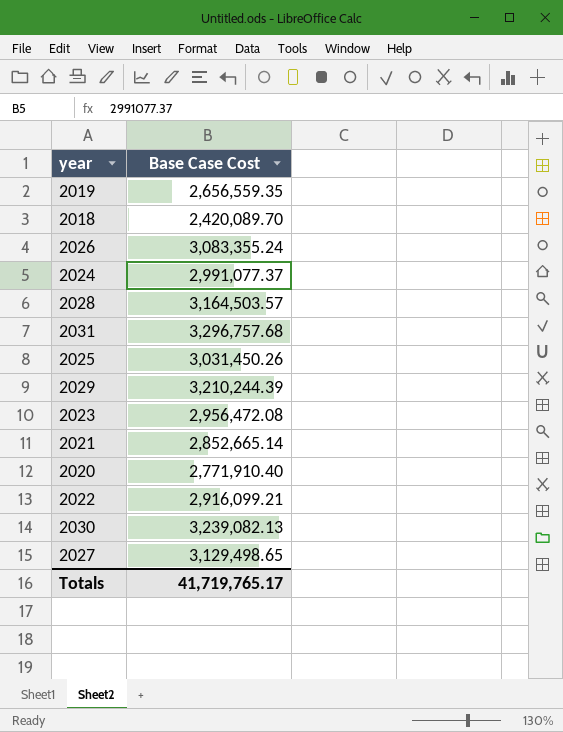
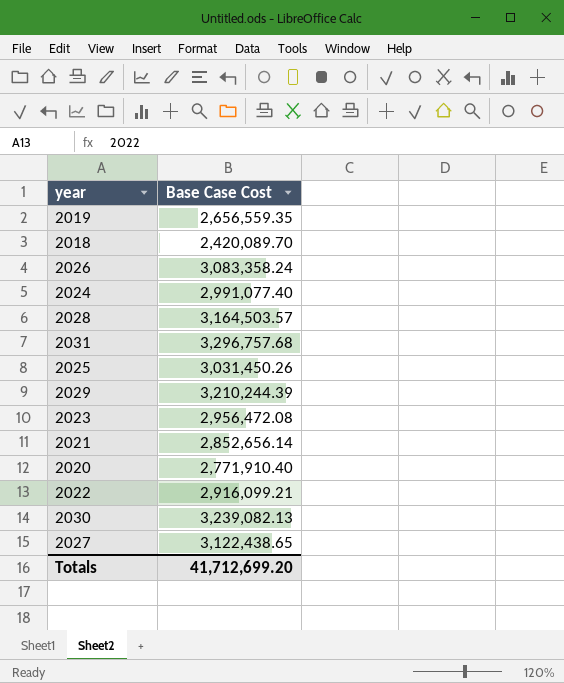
2026 | Base Case Cost: 3,083,355.24 -> 3,083,358.24
2024 | Base Case Cost: 2,991,077.37 -> 2,991,077.40
2021 | Base Case Cost: 2,852,665.14 -> 2,852,656.14
2027 | Base Case Cost: 3,129,498.65 -> 3,122,438.65
Totals | Base Case Cost: 41,719,765.17 -> 41,712,699.20

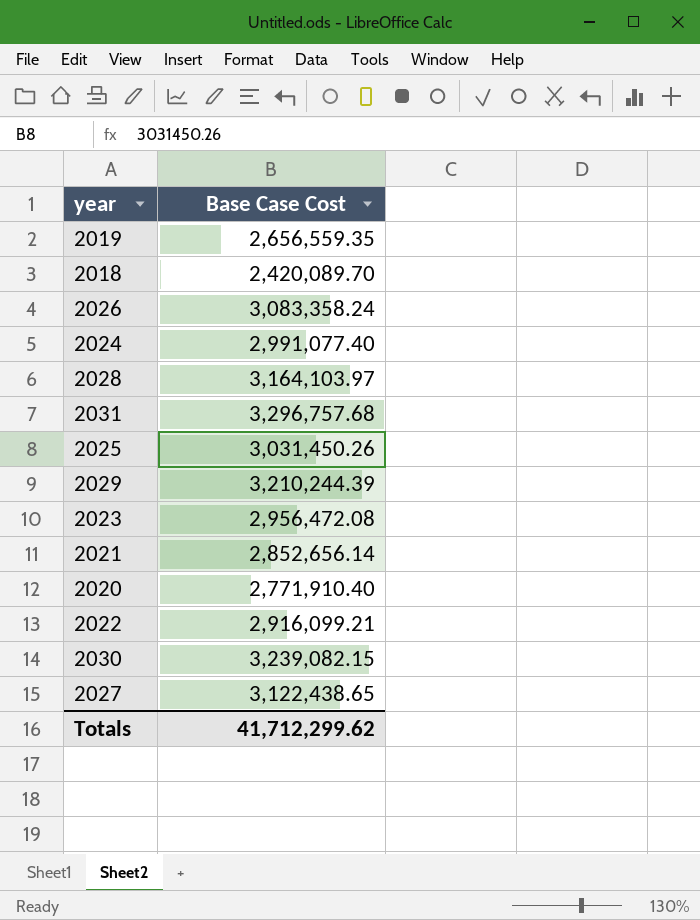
2028 | Base Case Cost: 3,164,503.57 -> 3,164,103.97
2030 | Base Case Cost: 3,239,082.13 -> 3,239,082.15
Totals | Base Case Cost: 41,712,699.20 -> 41,712,299.62

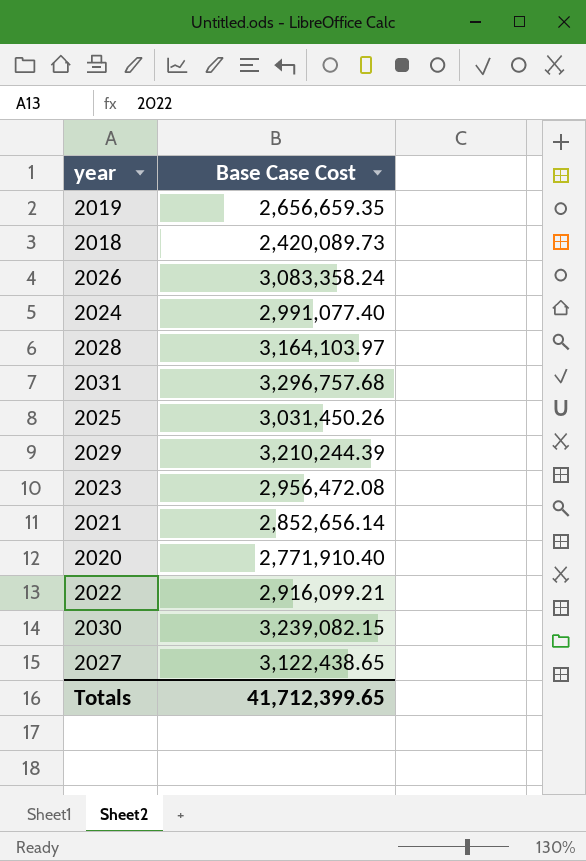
2019 | Base Case Cost: 2,656,559.35 -> 2,656,659.35
2018 | Base Case Cost: 2,420,089.70 -> 2,420,089.73
Totals | Base Case Cost: 41,712,299.62 -> 41,712,399.65

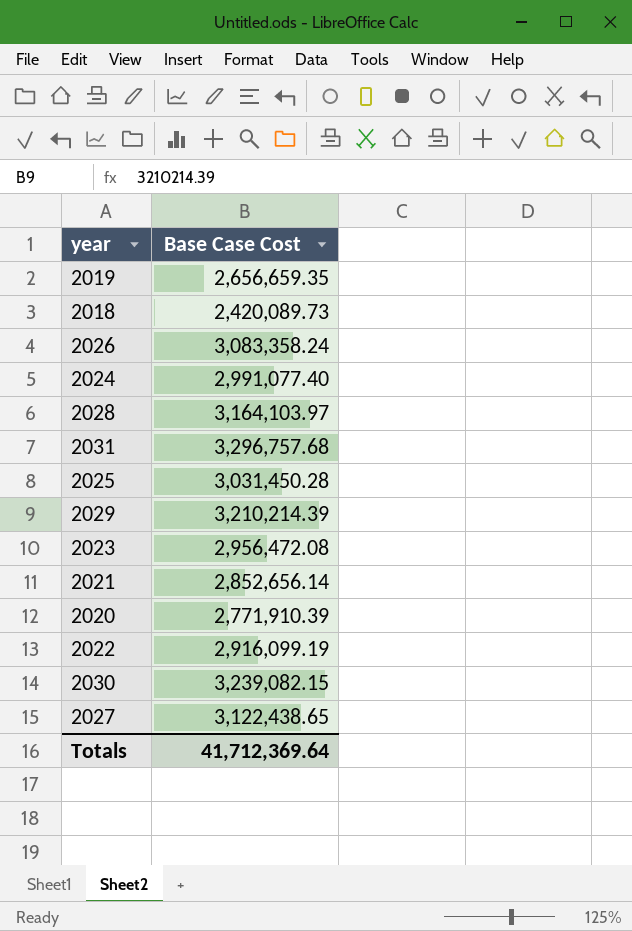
2025 | Base Case Cost: 3,031,450.26 -> 3,031,450.28
2029 | Base Case Cost: 3,210,244.39 -> 3,210,214.39
2020 | Base Case Cost: 2,771,910.40 -> 2,771,910.39
2022 | Base Case Cost: 2,916,099.21 -> 2,916,099.19
Totals | Base Case Cost: 41,712,399.65 -> 41,712,369.64

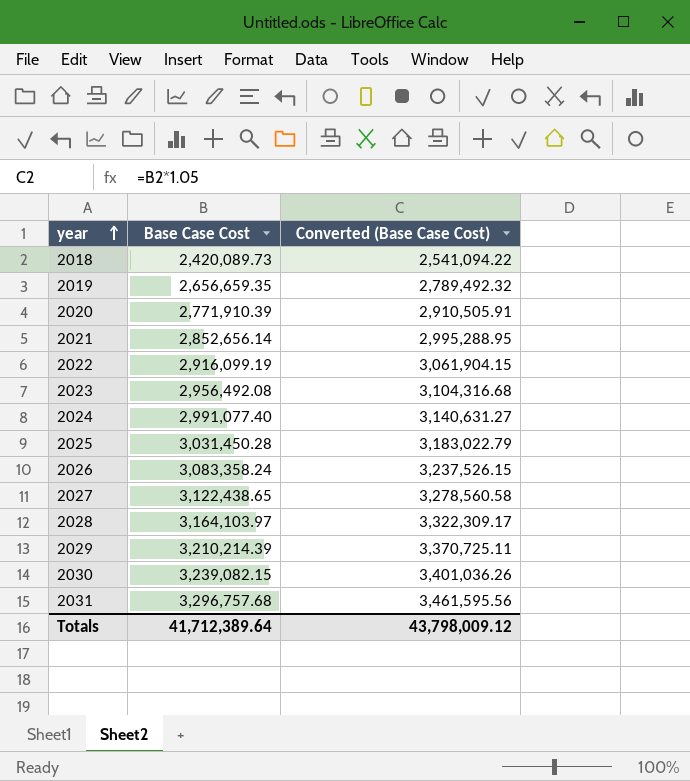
row order: none -> year ascending
column Converted (Base Case Cost) | formula: none -> [Base Case Cost] * 1.05
2023 | Base Case Cost: 2,956,472.08 -> 2,956,492.08
Totals | Base Case Cost: 41,712,369.64 -> 41,712,389.64

